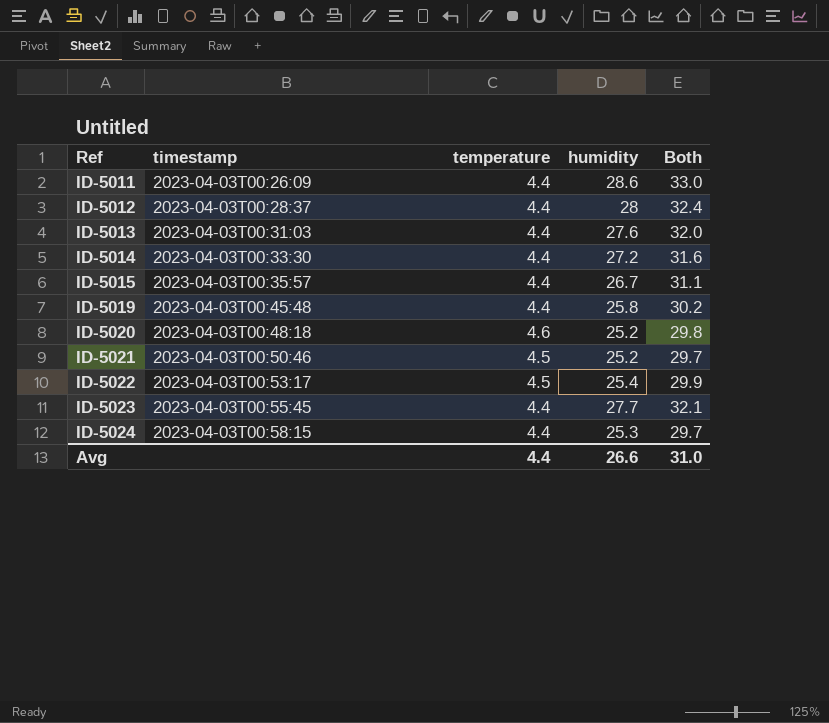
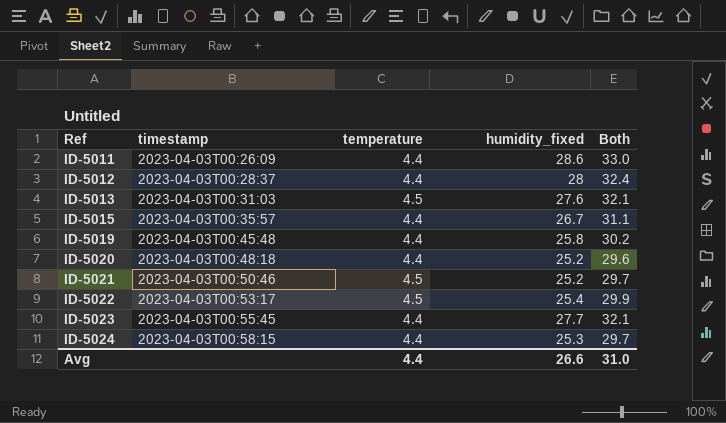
column name: humidity -> humidity_fixed
row ID-5014: 2023-04-03T00:33:30 | 4.4 | 27.2 | 31.6 -> none
ID-5013 | temperature: 4.4 -> 4.5
ID-5013 | Both: 32.0 -> 32.1
ID-5020 | temperature: 4.6 -> 4.4
ID-5020 | Both: 29.8 -> 29.6

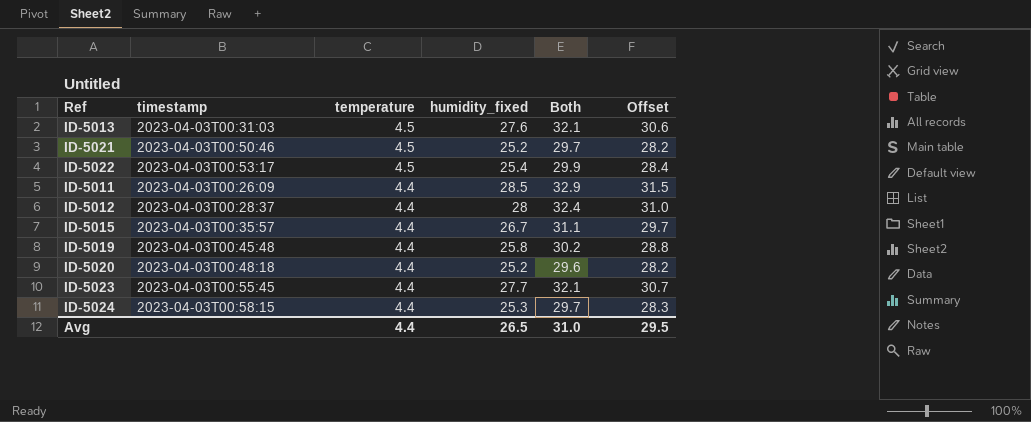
row order: Ref ascending -> temperature descending
column Offset | formula: none -> [humidity_fixed] + 3
ID-5011 | humidity_fixed: 28.6 -> 28.5
ID-5011 | Both: 33.0 -> 32.9
Avg | humidity_fixed: 26.6 -> 26.5

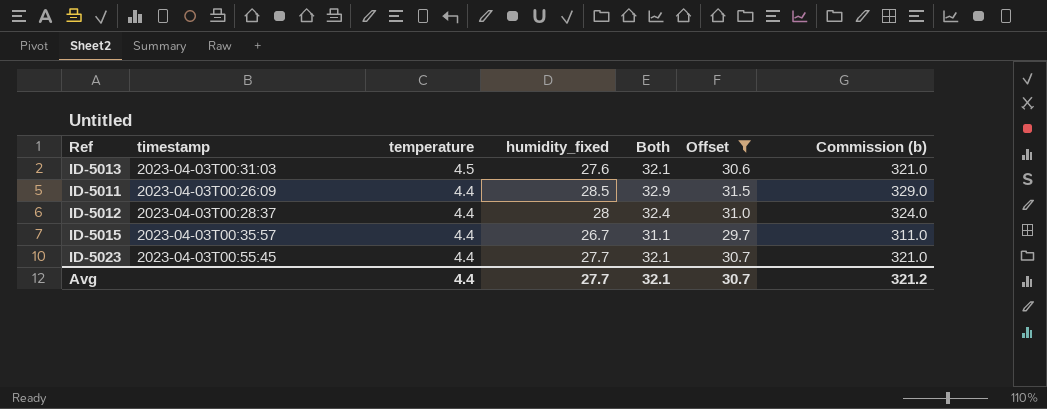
filter: none -> Offset >= 29.7
column Commission (b) | formula: none -> [Both] * 10
Avg | humidity_fixed: 26.5 -> 27.7
Avg | Both: 31.0 -> 32.1
Avg | Offset: 29.5 -> 30.7

